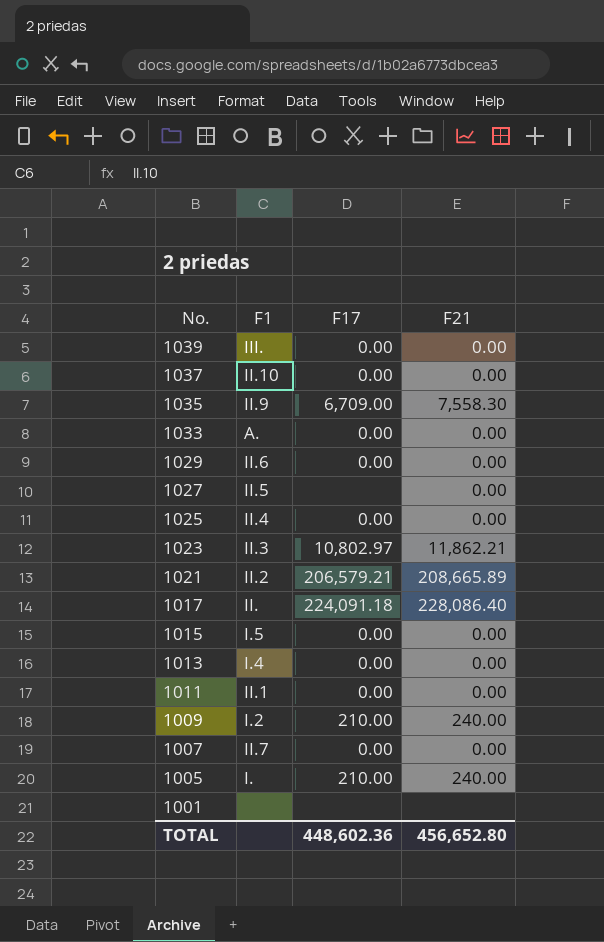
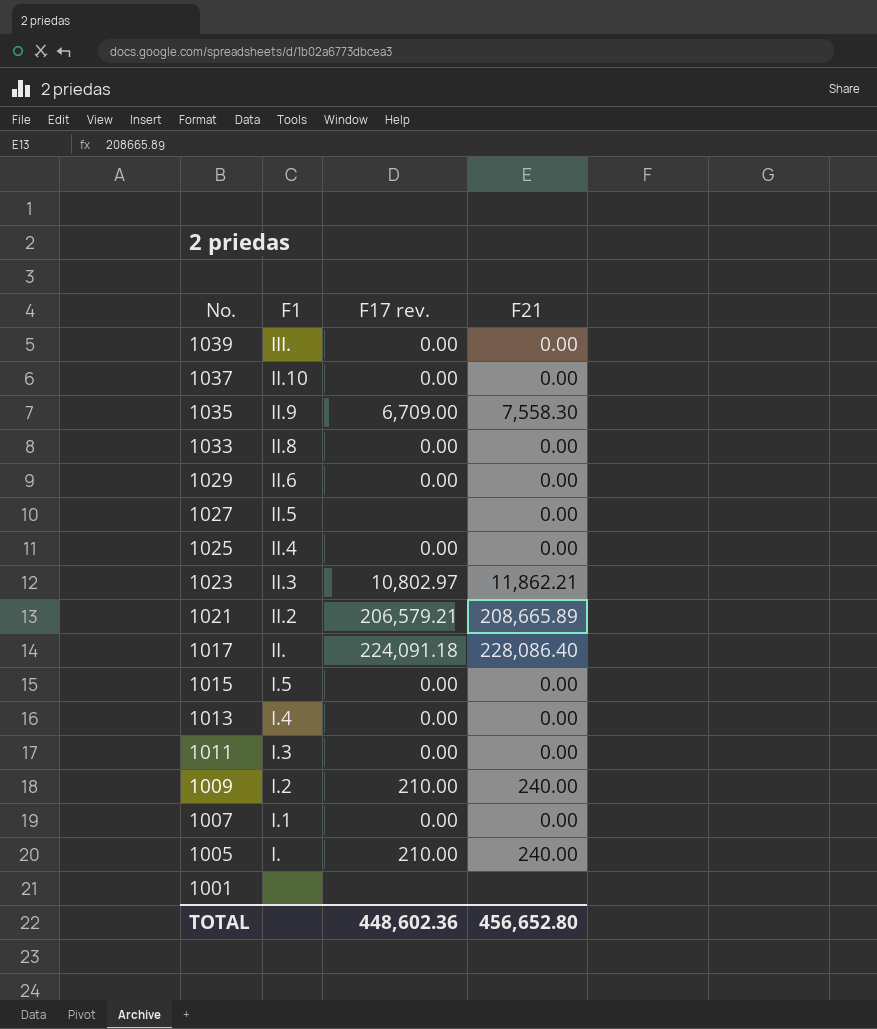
column name: F17 -> F17 rev.
1033 | F1: A. -> II.8
1011 | F1: II.1 -> I.3
1007 | F1: II.7 -> I.1

